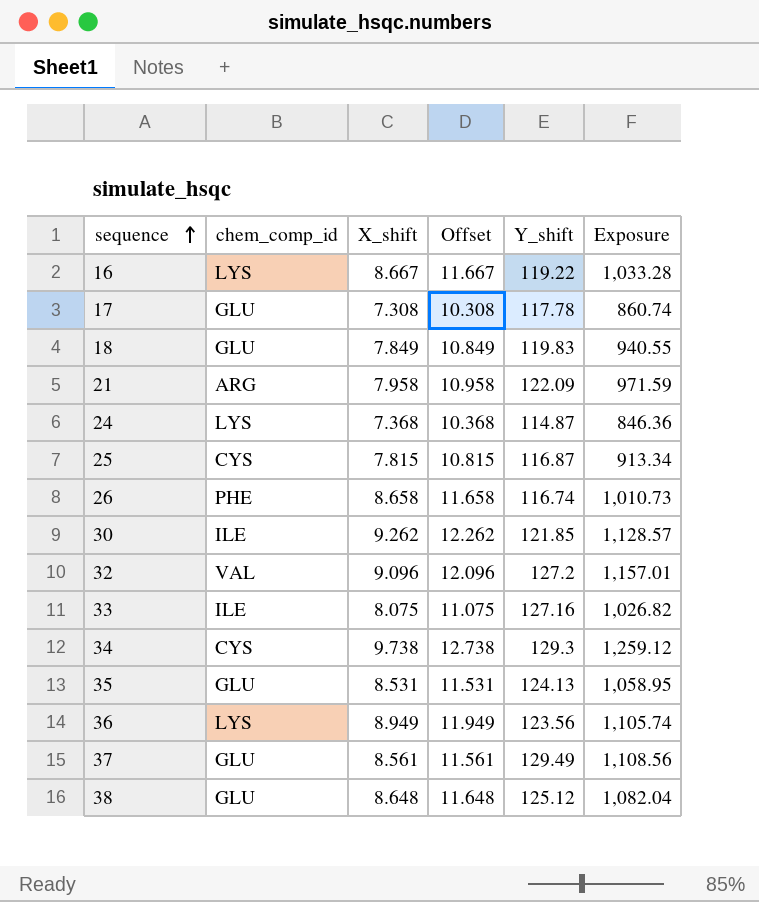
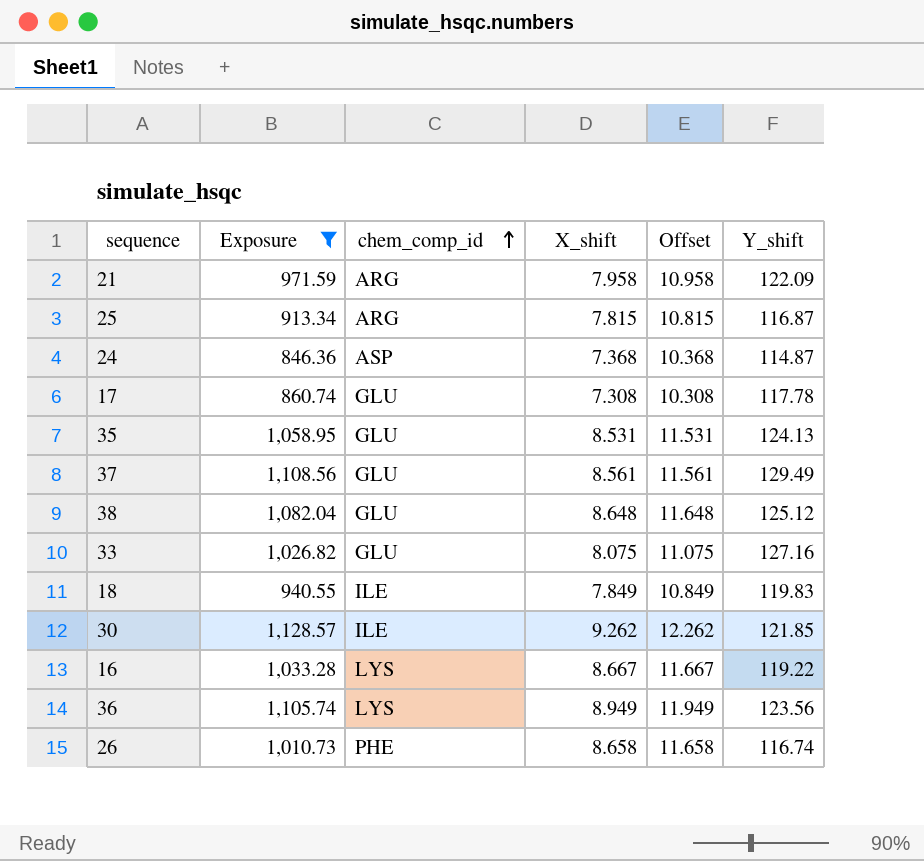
filter: none -> Exposure <= 1,128.57
row order: sequence ascending -> chem_comp_id ascending
column Exposure | position: 6 -> 2
25 | chem_comp_id: CYS -> ARG
24 | chem_comp_id: LYS -> ASP
33 | chem_comp_id: ILE -> GLU
18 | chem_comp_id: GLU -> ILE

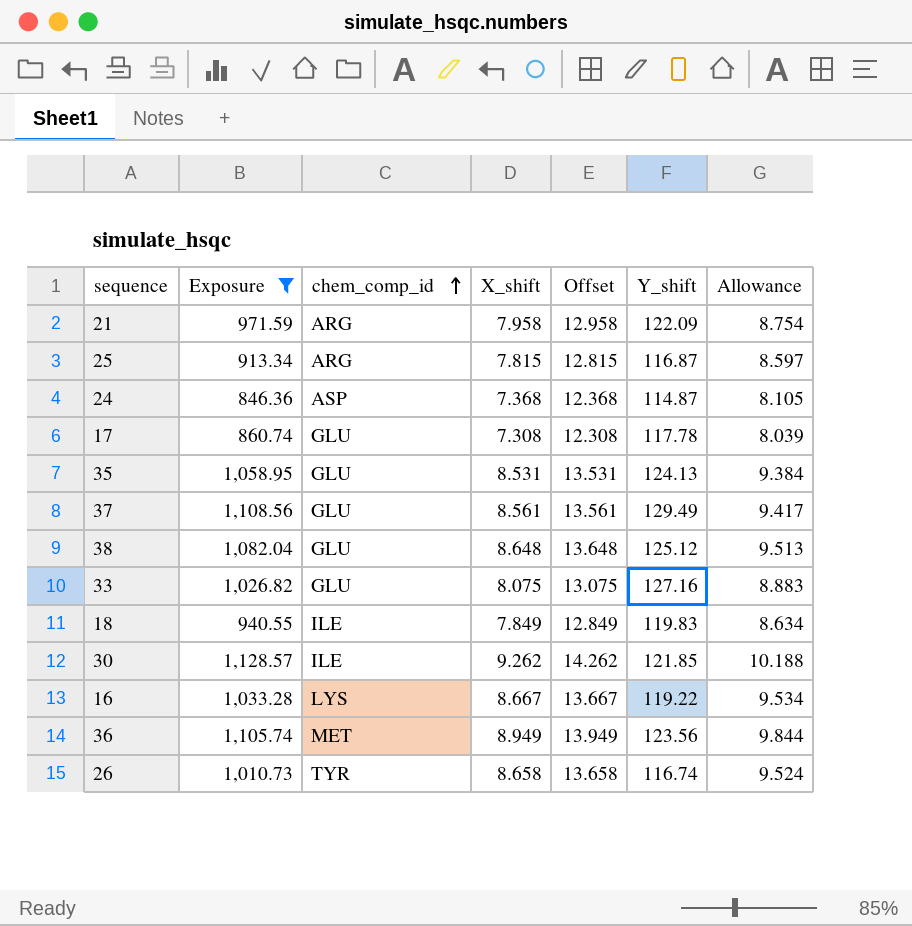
column Offset | formula: [X_shift] + 3 -> [X_shift] + 5
column Allowance | formula: none -> [X_shift] * 1.1
36 | chem_comp_id: LYS -> MET
26 | chem_comp_id: PHE -> TYR

